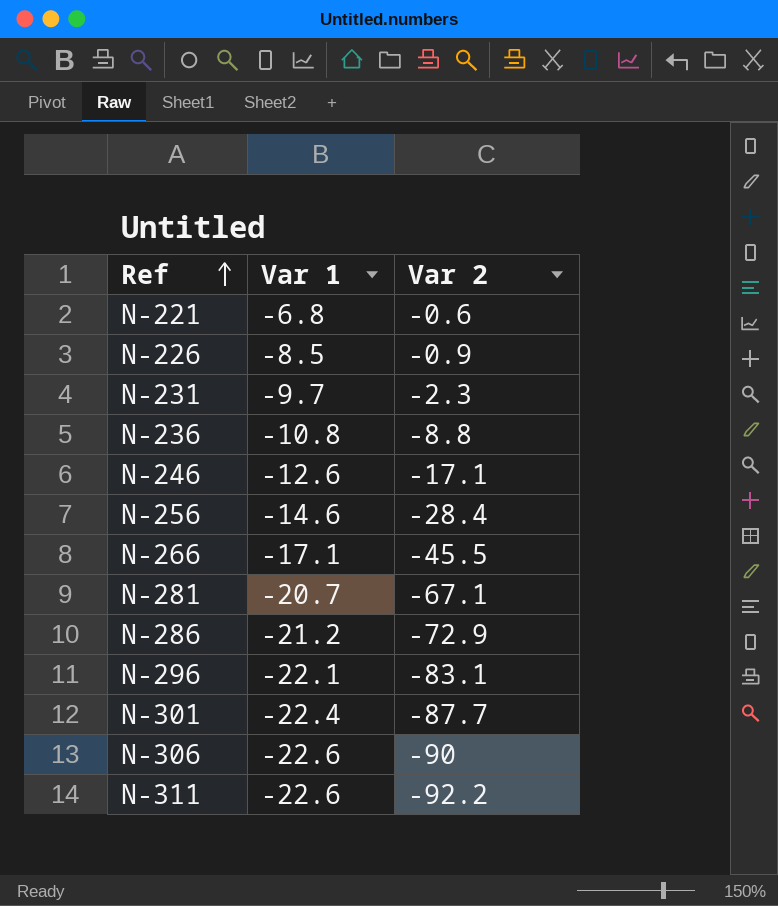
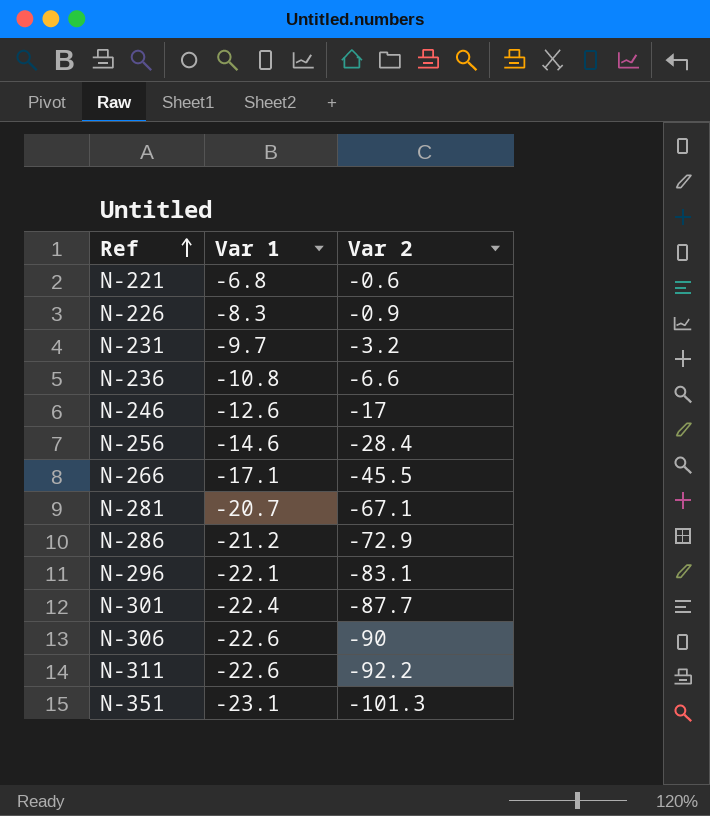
N-226 | Var 1: -8.5 -> -8.3
N-231 | Var 2: -2.3 -> -3.2
N-236 | Var 2: -8.8 -> -6.6
N-246 | Var 2: -17.1 -> -17
row N-351: none -> -23.1 | -101.3

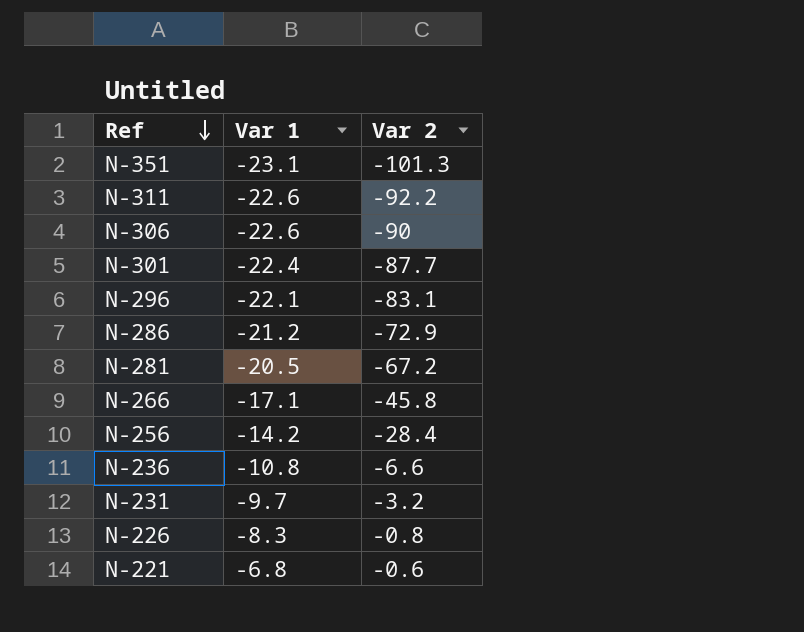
row order: Ref ascending -> Ref descending
row N-246: -12.6 | -17 -> none
N-281 | Var 1: -20.7 -> -20.5
N-281 | Var 2: -67.1 -> -67.2
N-266 | Var 2: -45.5 -> -45.8
N-256 | Var 1: -14.6 -> -14.2
N-226 | Var 2: -0.9 -> -0.8

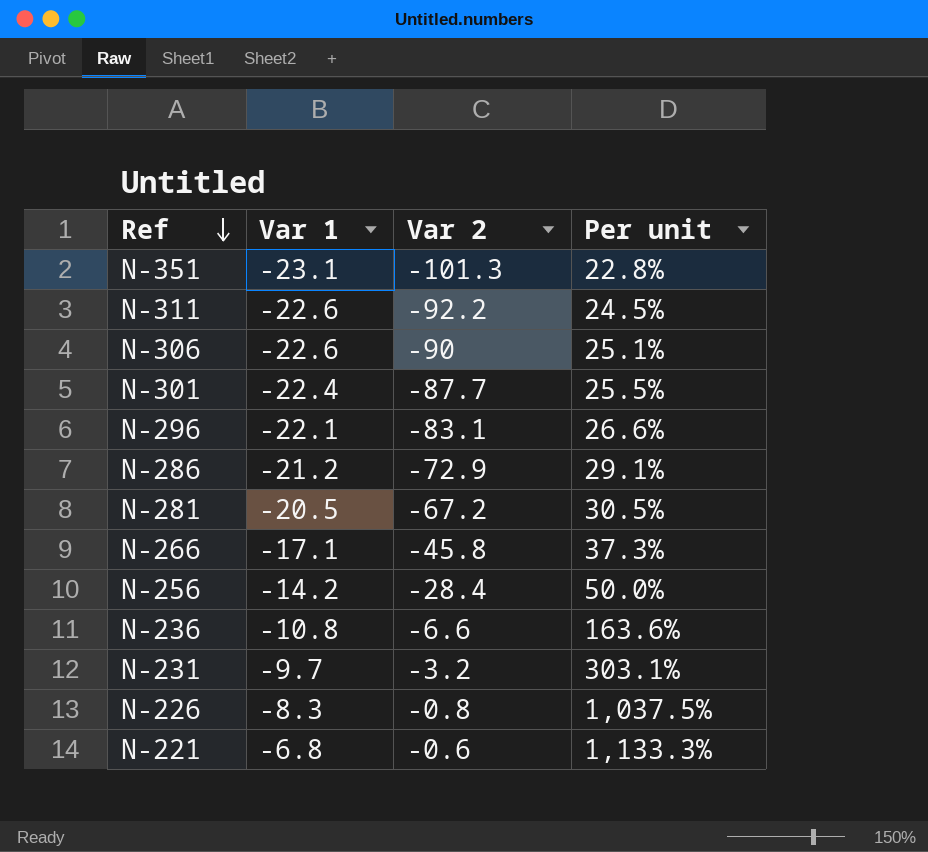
column Per unit | formula: none -> [Var 1] / [Var 2]

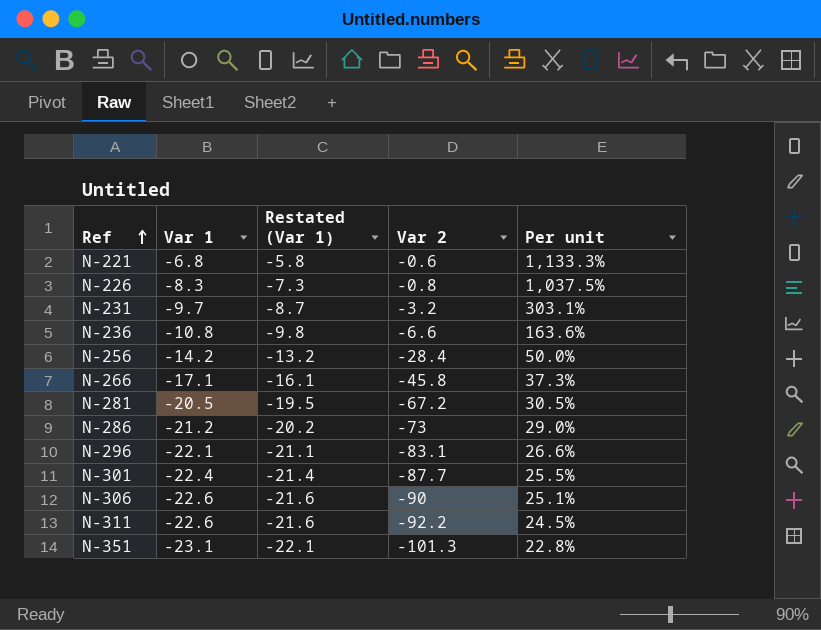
row order: Ref descending -> Ref ascending
column Restated (Var 1) | formula: none -> [Var 1] + 1
N-286 | Var 2: -72.9 -> -73
N-286 | Per unit: 29.1% -> 29.0%

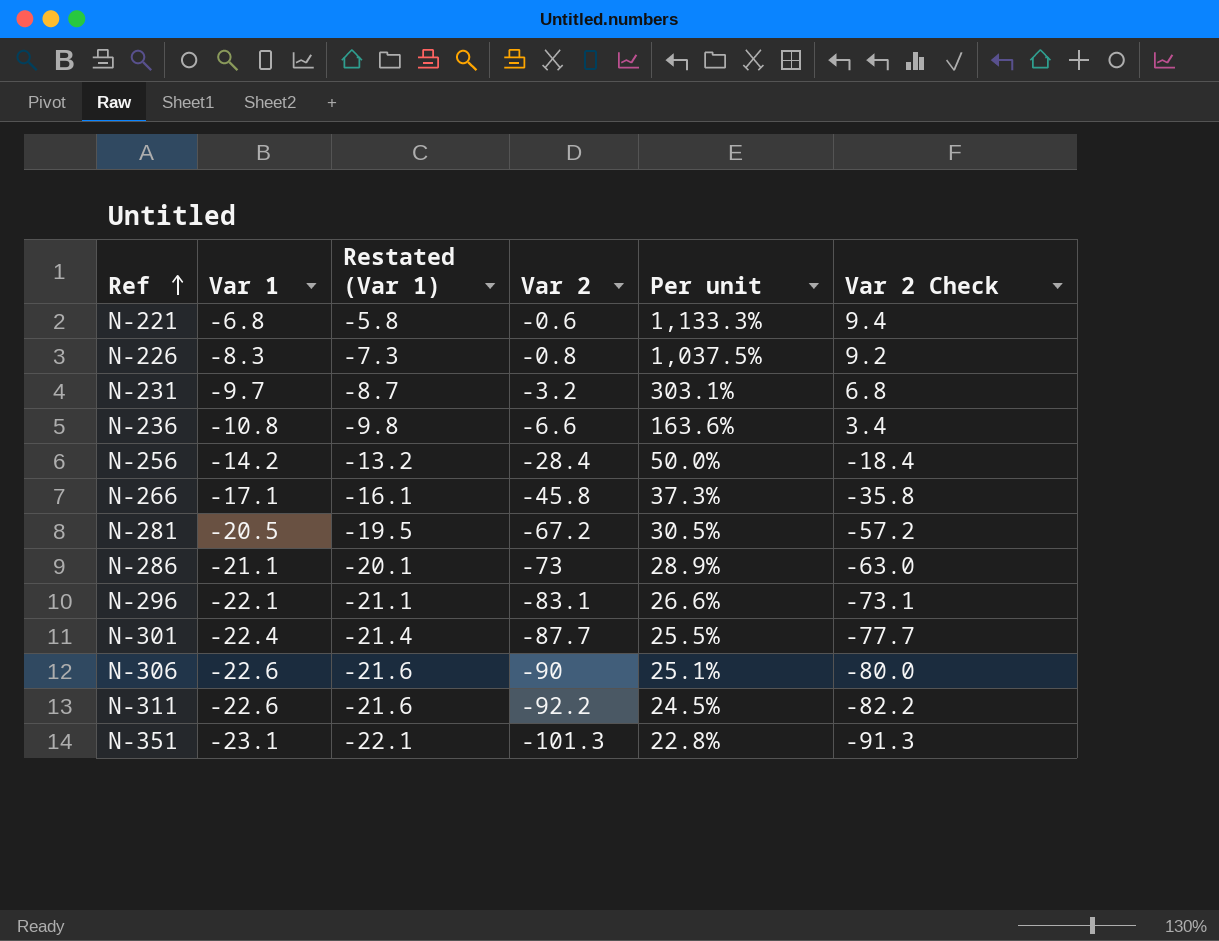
column Var 2 Check | formula: none -> [Var 2] + 10
N-286 | Var 1: -21.2 -> -21.1
N-286 | Restated (Var 1): -20.2 -> -20.1
N-286 | Per unit: 29.0% -> 28.9%

